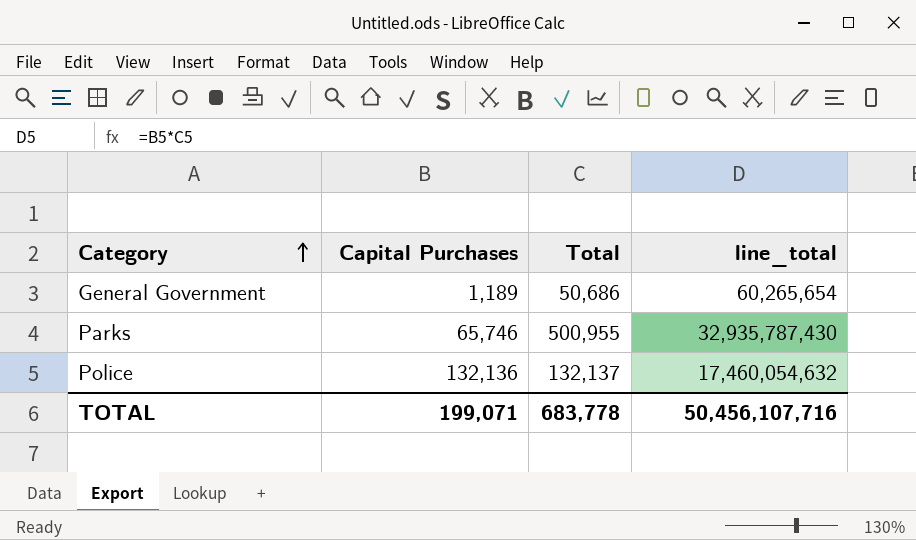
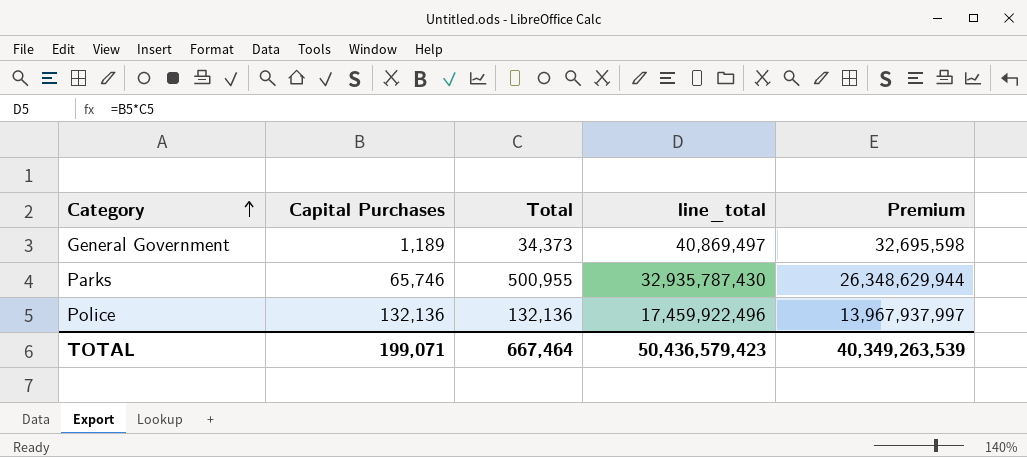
column Premium | formula: none -> [line_total] * 0.8
General Government | Total: 50,686 -> 34,373
General Government | line_total: 60,265,654 -> 40,869,497
Police | Total: 132,137 -> 132,136
Police | line_total: 17,460,054,632 -> 17,459,922,496
TOTAL | Total: 683,778 -> 667,464
TOTAL | line_total: 50,456,107,716 -> 50,436,579,423

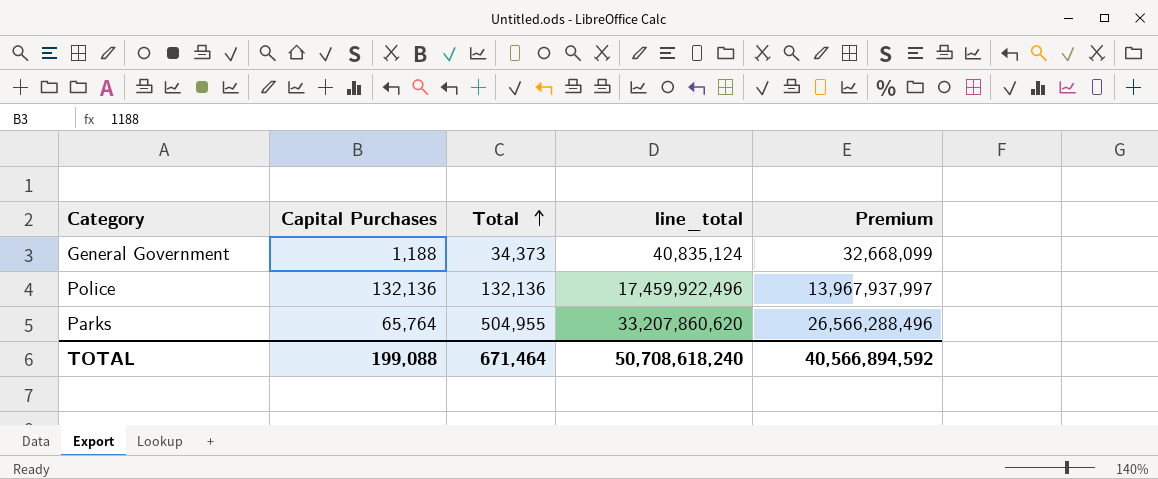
row order: Category ascending -> Total ascending
General Government | Capital Purchases: 1,189 -> 1,188
General Government | line_total: 40,869,497 -> 40,835,124
General Government | Premium: 32,695,598 -> 32,668,099
Parks | Capital Purchases: 65,746 -> 65,764
Parks | Total: 500,955 -> 504,955
Parks | line_total: 32,935,787,430 -> 33,207,860,620
Parks | Premium: 26,348,629,944 -> 26,566,288,496
TOTAL | Capital Purchases: 199,071 -> 199,088
TOTAL | Total: 667,464 -> 671,464
TOTAL | line_total: 50,436,579,423 -> 50,708,618,240
TOTAL | Premium: 40,349,263,539 -> 40,566,894,592

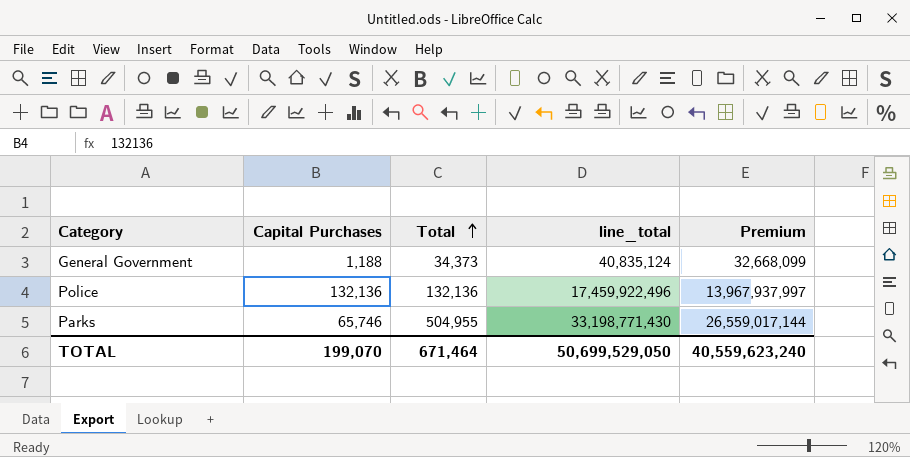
Parks | Capital Purchases: 65,764 -> 65,746
Parks | line_total: 33,207,860,620 -> 33,198,771,430
Parks | Premium: 26,566,288,496 -> 26,559,017,144
TOTAL | Capital Purchases: 199,088 -> 199,070
TOTAL | line_total: 50,708,618,240 -> 50,699,529,050
TOTAL | Premium: 40,566,894,592 -> 40,559,623,240

